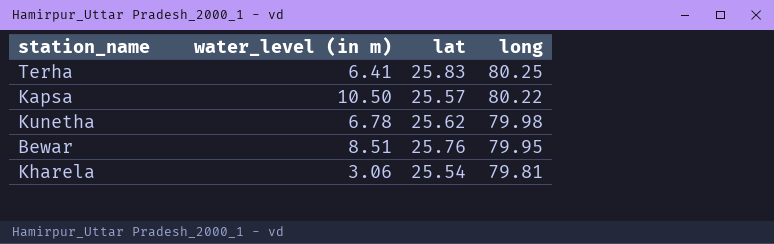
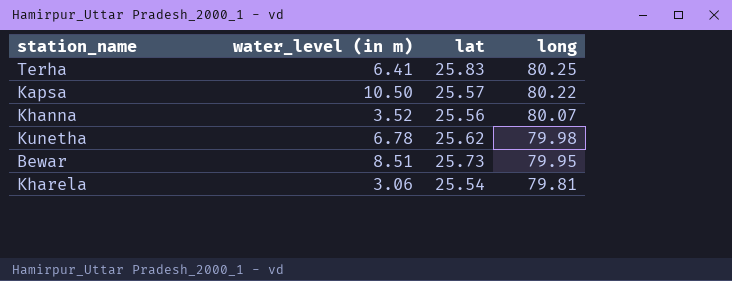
row Khanna: none -> 3.52 | 25.56 | 80.07
Bewar | lat: 25.76 -> 25.73

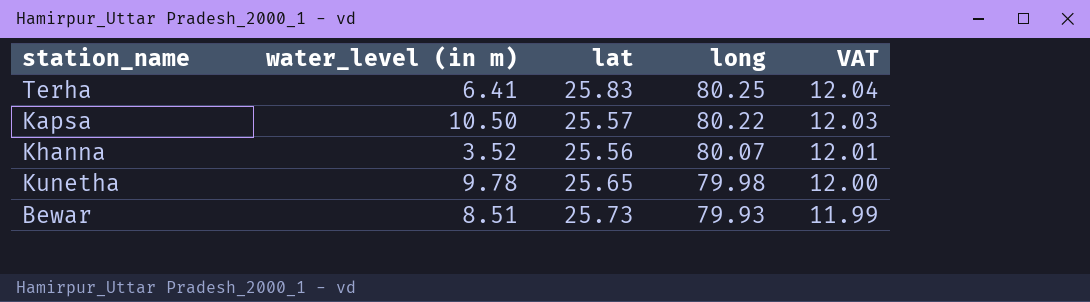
column VAT | formula: none -> [long] * 0.15
row Kharela: 3.06 | 25.54 | 79.81 -> none
Kunetha | water_level (in m): 6.78 -> 9.78
Kunetha | lat: 25.62 -> 25.65
Bewar | long: 79.95 -> 79.93

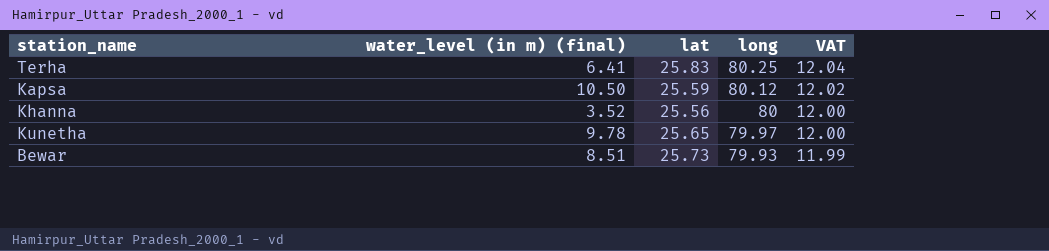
column name: water_level (in m) -> water_level (in m) (final)
Kapsa | lat: 25.57 -> 25.59
Kapsa | long: 80.22 -> 80.12
Kapsa | VAT: 12.03 -> 12.02
Khanna | long: 80.07 -> 80
Khanna | VAT: 12.01 -> 12.00
Kunetha | long: 79.98 -> 79.97

